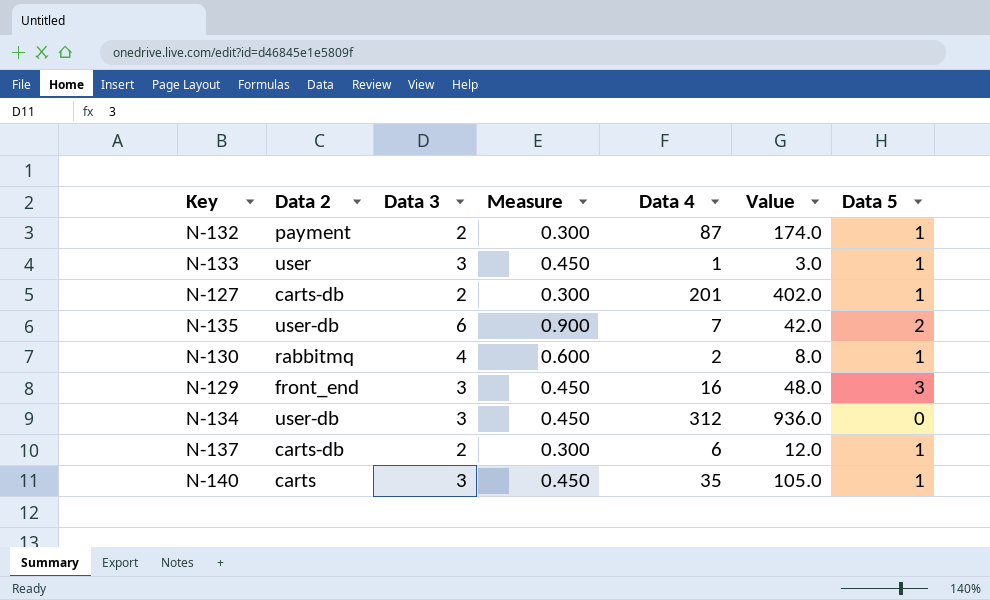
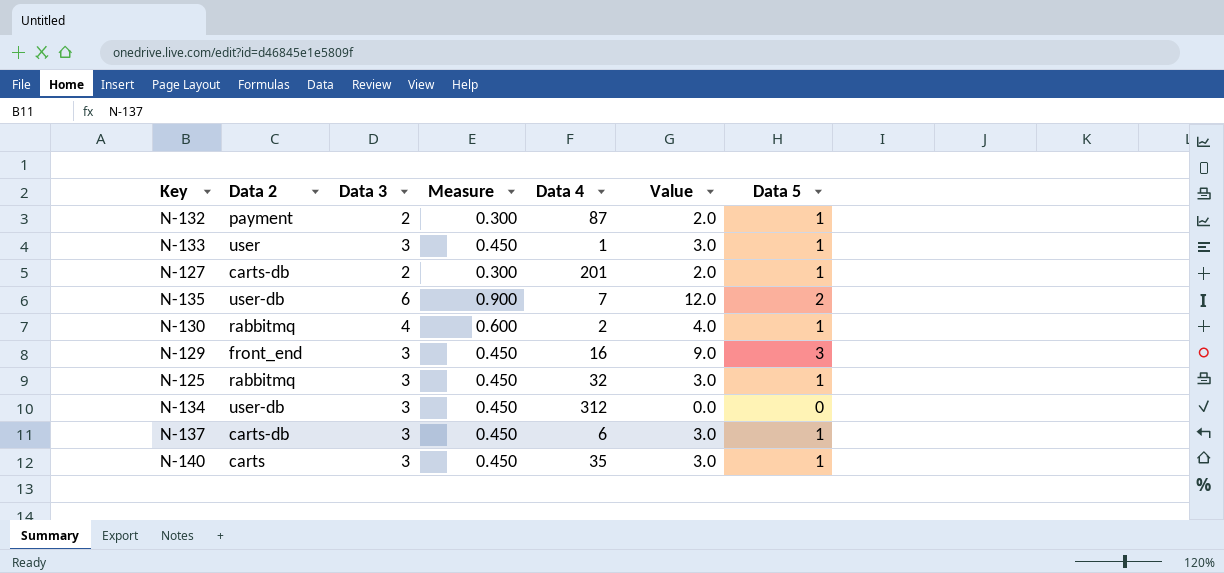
column Value | formula: [Data 3] * [Data 4] -> [Data 3] * [Data 5]
row N-125: none -> rabbitmq | 3 | 0.450 | 32 | 3.0 | 1
N-137 | Data 3: 2 -> 3
N-137 | Measure: 0.300 -> 0.450

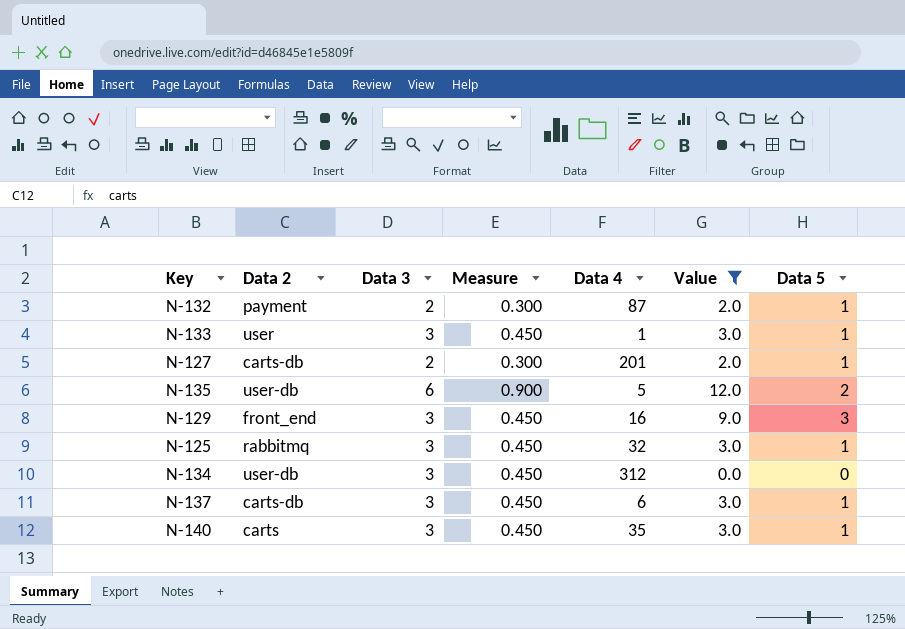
filter: none -> Value != 4.0
N-135 | Data 4: 7 -> 5

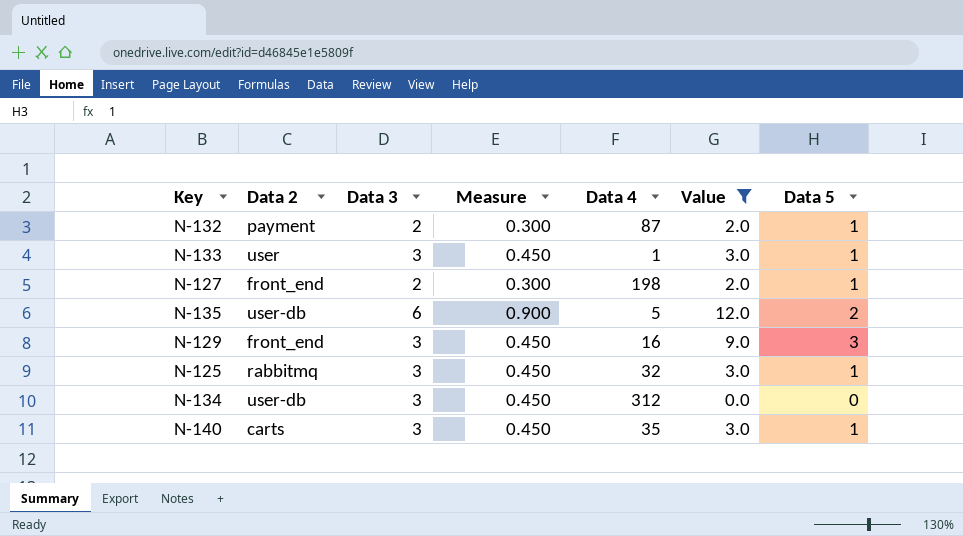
row N-137: carts-db | 3 | 0.450 | 6 | 3.0 | 1 -> none
N-127 | Data 2: carts-db -> front_end
N-127 | Data 4: 201 -> 198

